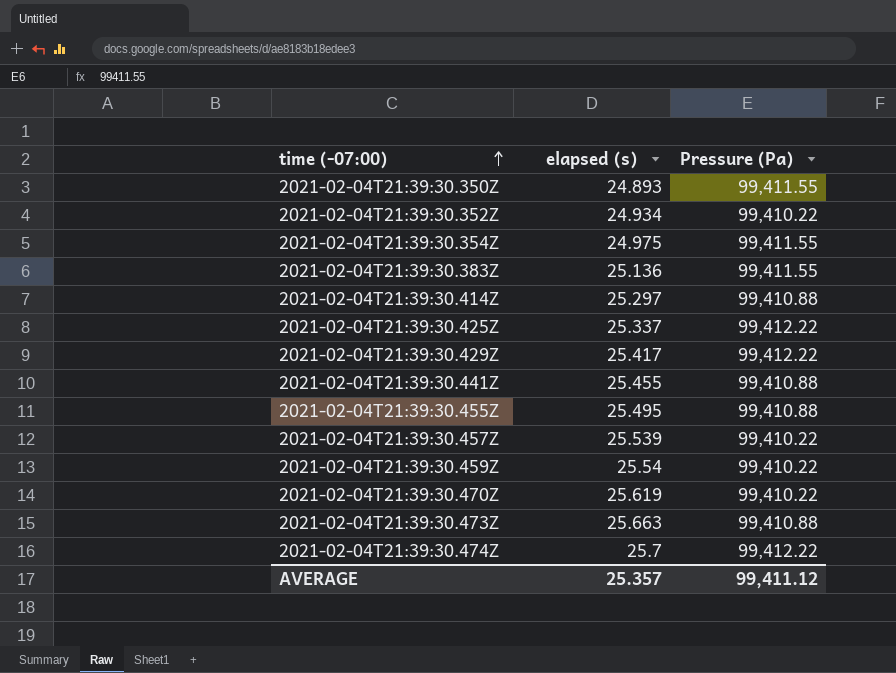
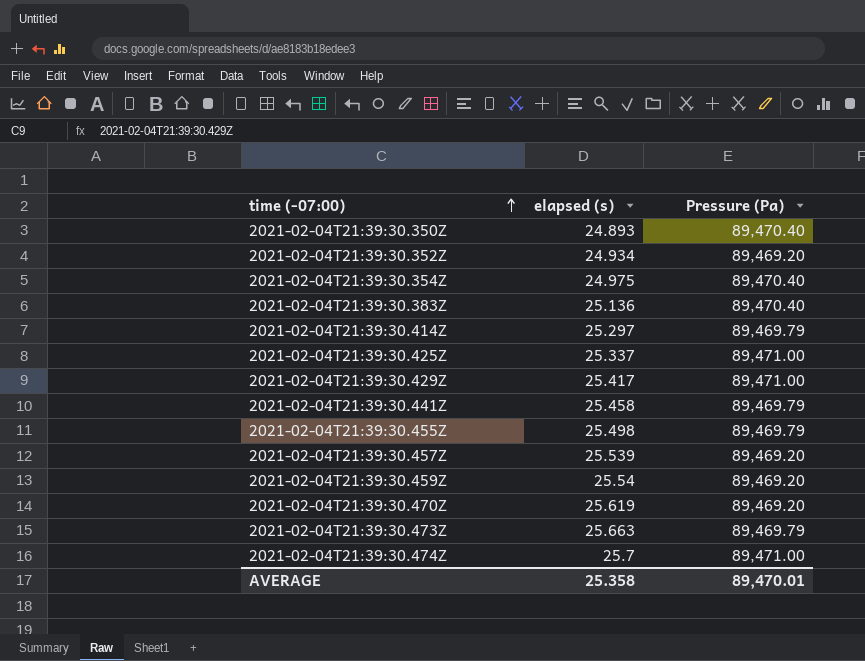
2021-02-04T21:39:30.350Z | Pressure (Pa): 99,411.55 -> 89,470.40
2021-02-04T21:39:30.352Z | Pressure (Pa): 99,410.22 -> 89,469.20
2021-02-04T21:39:30.354Z | Pressure (Pa): 99,411.55 -> 89,470.40
2021-02-04T21:39:30.383Z | Pressure (Pa): 99,411.55 -> 89,470.40
2021-02-04T21:39:30.414Z | Pressure (Pa): 99,410.88 -> 89,469.79
2021-02-04T21:39:30.425Z | Pressure (Pa): 99,412.22 -> 89,471.00
2021-02-04T21:39:30.429Z | Pressure (Pa): 99,412.22 -> 89,471.00
2021-02-04T21:39:30.441Z | elapsed (s): 25.455 -> 25.458
2021-02-04T21:39:30.441Z | Pressure (Pa): 99,410.88 -> 89,469.79
2021-02-04T21:39:30.455Z | elapsed (s): 25.495 -> 25.498
2021-02-04T21:39:30.455Z | Pressure (Pa): 99,410.88 -> 89,469.79
2021-02-04T21:39:30.457Z | Pressure (Pa): 99,410.22 -> 89,469.20
2021-02-04T21:39:30.459Z | Pressure (Pa): 99,410.22 -> 89,469.20
2021-02-04T21:39:30.470Z | Pressure (Pa): 99,410.22 -> 89,469.20
2021-02-04T21:39:30.473Z | Pressure (Pa): 99,410.88 -> 89,469.79
2021-02-04T21:39:30.474Z | Pressure (Pa): 99,412.22 -> 89,471.00
AVERAGE | elapsed (s): 25.357 -> 25.358
AVERAGE | Pressure (Pa): 99,411.12 -> 89,470.01

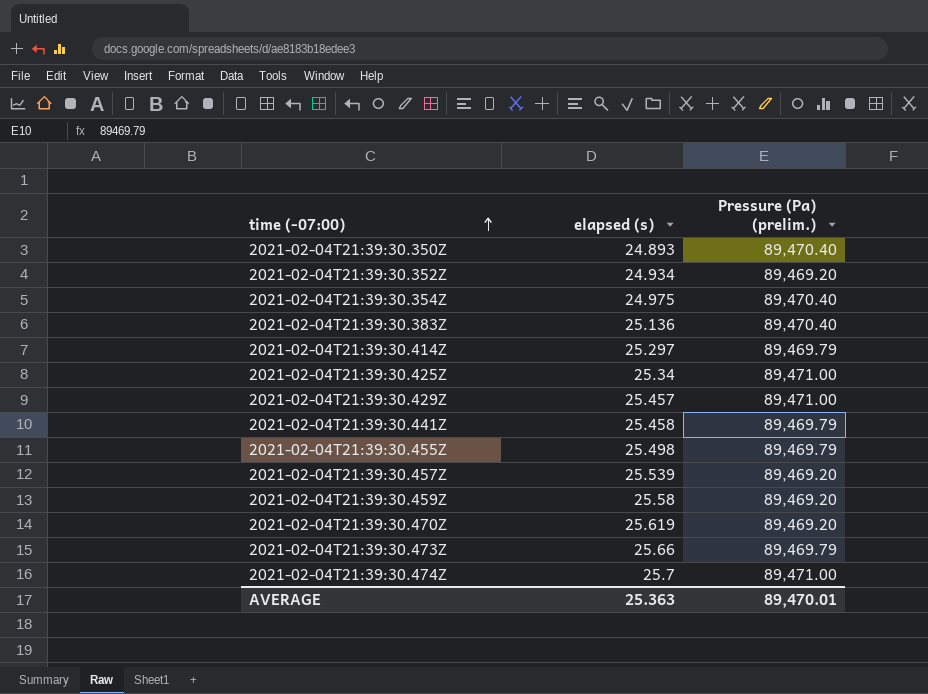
column name: Pressure (Pa) -> Pressure (Pa) (prelim.)
2021-02-04T21:39:30.425Z | elapsed (s): 25.337 -> 25.34
2021-02-04T21:39:30.429Z | elapsed (s): 25.417 -> 25.457
2021-02-04T21:39:30.459Z | elapsed (s): 25.54 -> 25.58
2021-02-04T21:39:30.473Z | elapsed (s): 25.663 -> 25.66
AVERAGE | elapsed (s): 25.358 -> 25.363

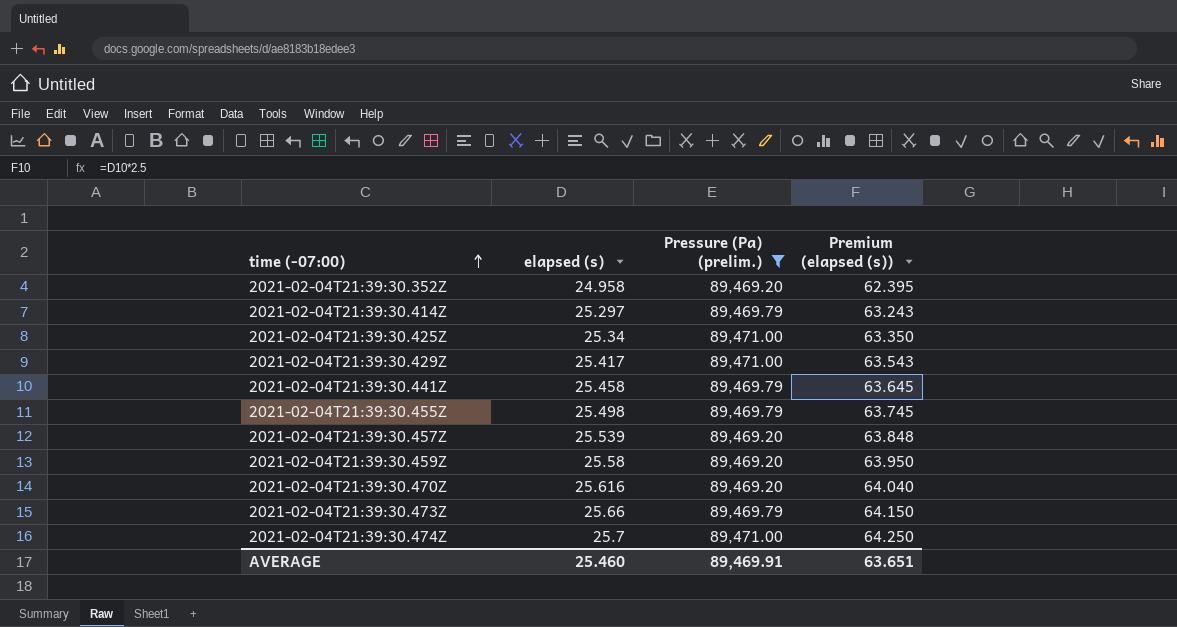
filter: none -> Pressure (Pa) (prelim.) != 89,470.40
column Premium (elapsed (s)) | formula: none -> [elapsed (s)] * 2.5
2021-02-04T21:39:30.352Z | elapsed (s): 24.934 -> 24.958
2021-02-04T21:39:30.429Z | elapsed (s): 25.457 -> 25.417
2021-02-04T21:39:30.470Z | elapsed (s): 25.619 -> 25.616
AVERAGE | elapsed (s): 25.363 -> 25.460
AVERAGE | Pressure (Pa) (prelim.): 89,470.01 -> 89,469.91

